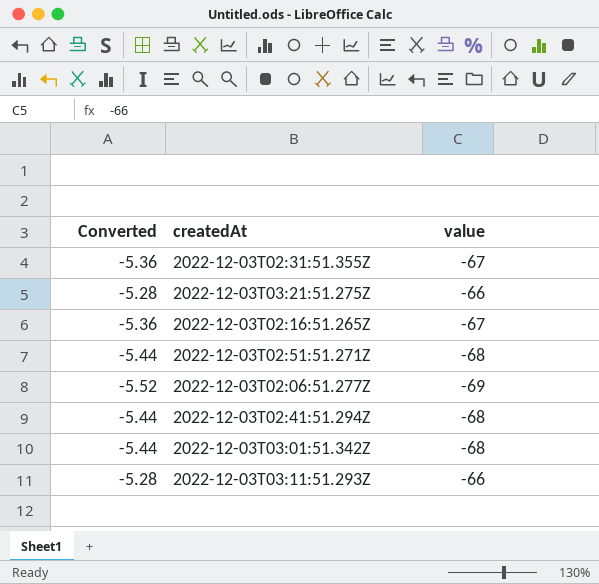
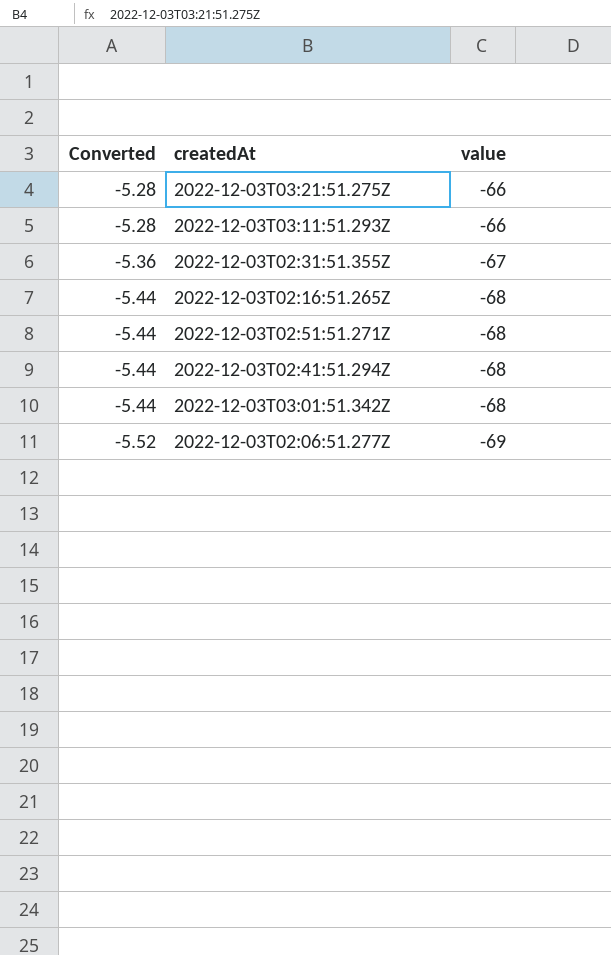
row order: none -> Converted descending
2022-12-03T02:16:51.265Z | Converted: -5.36 -> -5.44
2022-12-03T02:16:51.265Z | value: -67 -> -68

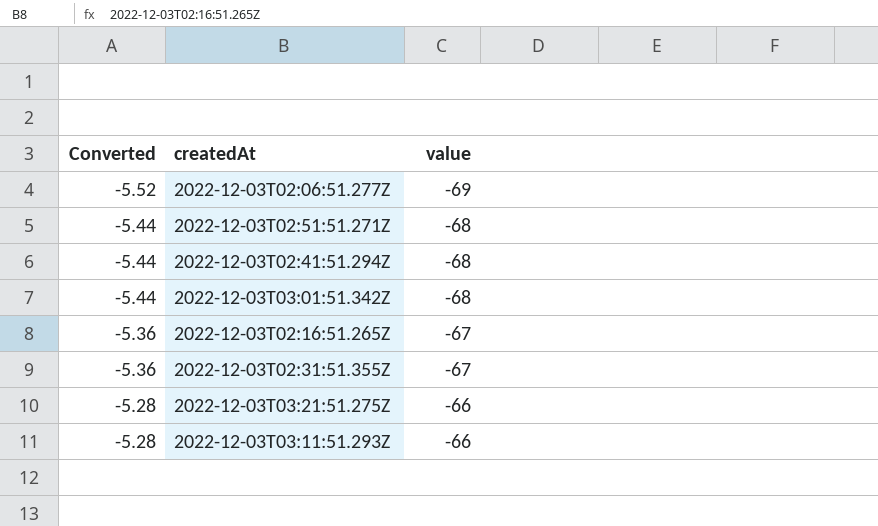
row order: Converted descending -> Converted ascending
2022-12-03T02:16:51.265Z | Converted: -5.44 -> -5.36
2022-12-03T02:16:51.265Z | value: -68 -> -67

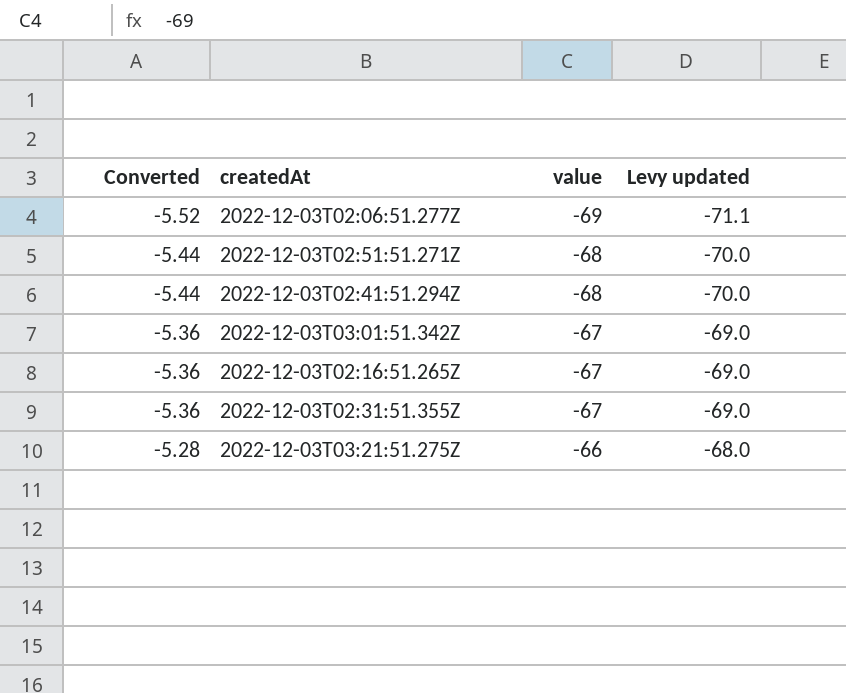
column Levy updated | formula: none -> [value] * 1.03
row 2022-12-03T03:11:51.293Z: -5.28 | -66 -> none
2022-12-03T03:01:51.342Z | Converted: -5.44 -> -5.36
2022-12-03T03:01:51.342Z | value: -68 -> -67

